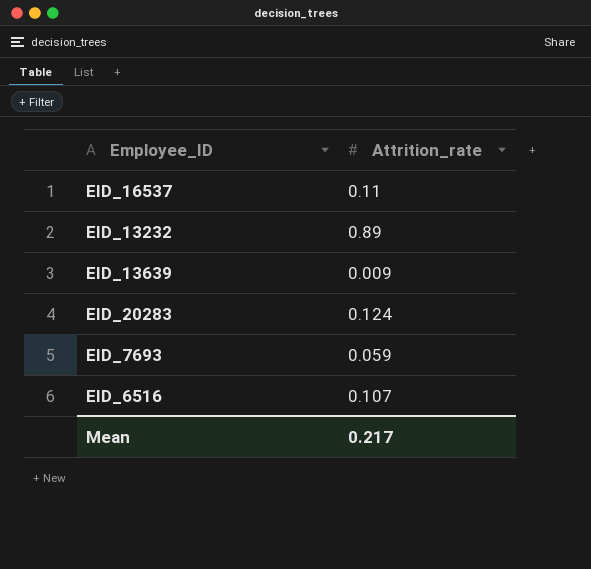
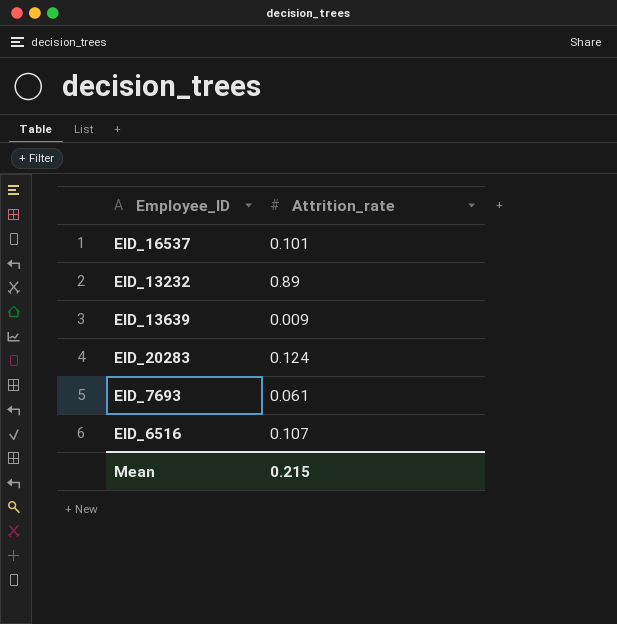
EID_16537 | Attrition_rate: 0.11 -> 0.101
EID_7693 | Attrition_rate: 0.059 -> 0.061
Mean | Attrition_rate: 0.217 -> 0.215

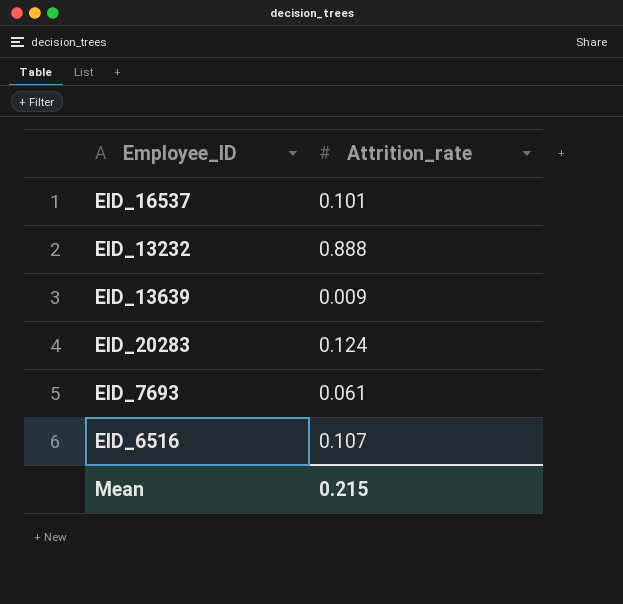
EID_13232 | Attrition_rate: 0.89 -> 0.888

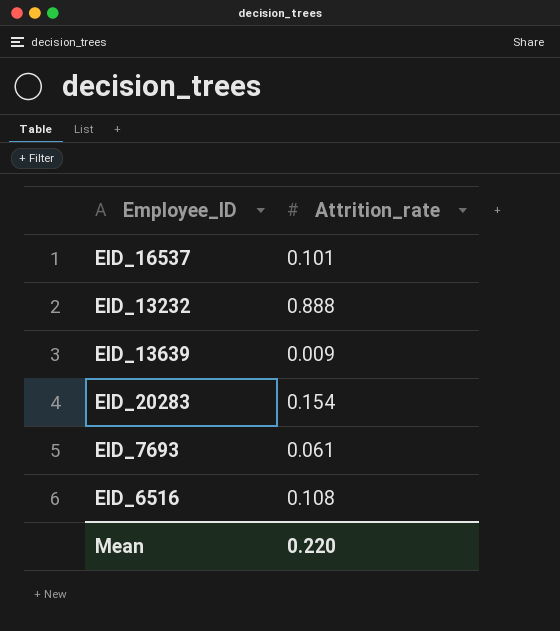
EID_20283 | Attrition_rate: 0.124 -> 0.154
EID_6516 | Attrition_rate: 0.107 -> 0.108
Mean | Attrition_rate: 0.215 -> 0.220

